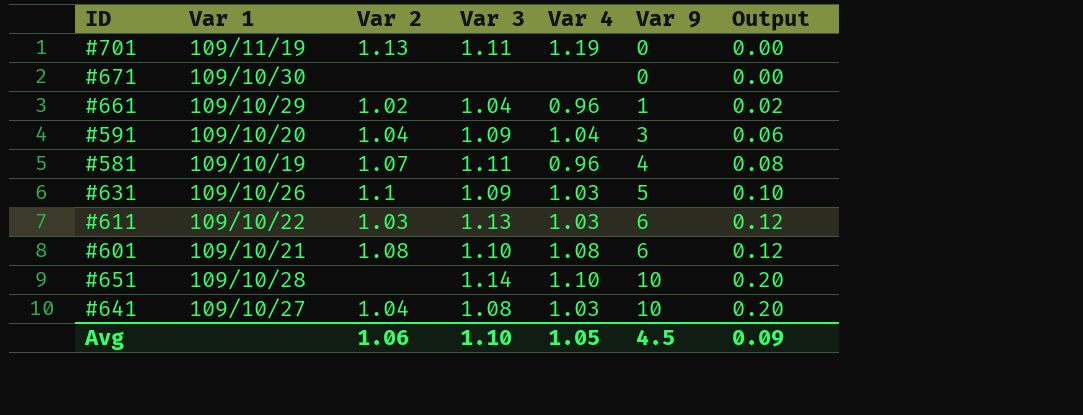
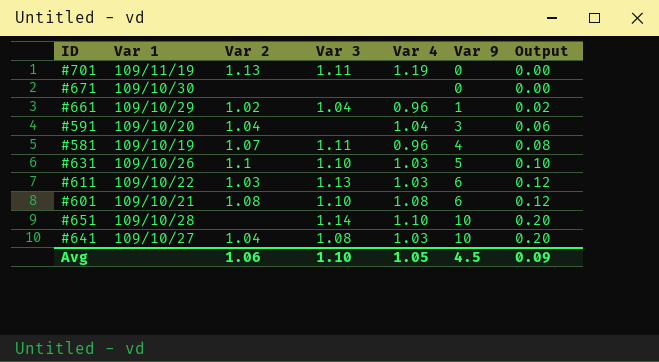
#591 | Var 3: 1.09 -> none
#631 | Var 3: 1.09 -> 1.10

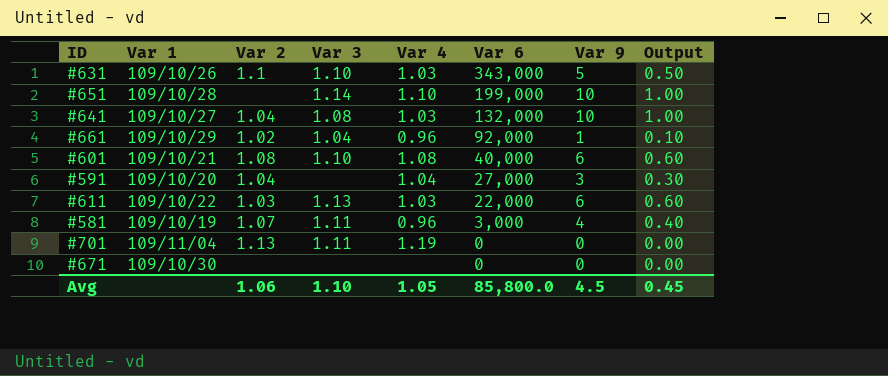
row order: Var 9 ascending -> Var 6 descending
column Var 6 | position: none -> 6
column Output | formula: [Var 9] * 0.02 -> [Var 9] * 0.1
#701 | Var 1: 109/11/19 -> 109/11/04
Avg | Output: 0.09 -> 0.45

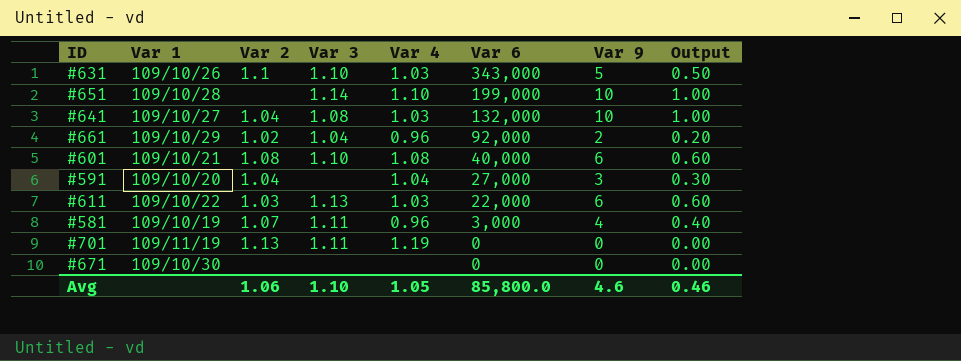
#661 | Var 9: 1 -> 2
#661 | Output: 0.10 -> 0.20
#701 | Var 1: 109/11/04 -> 109/11/19
Avg | Var 9: 4.5 -> 4.6
Avg | Output: 0.45 -> 0.46

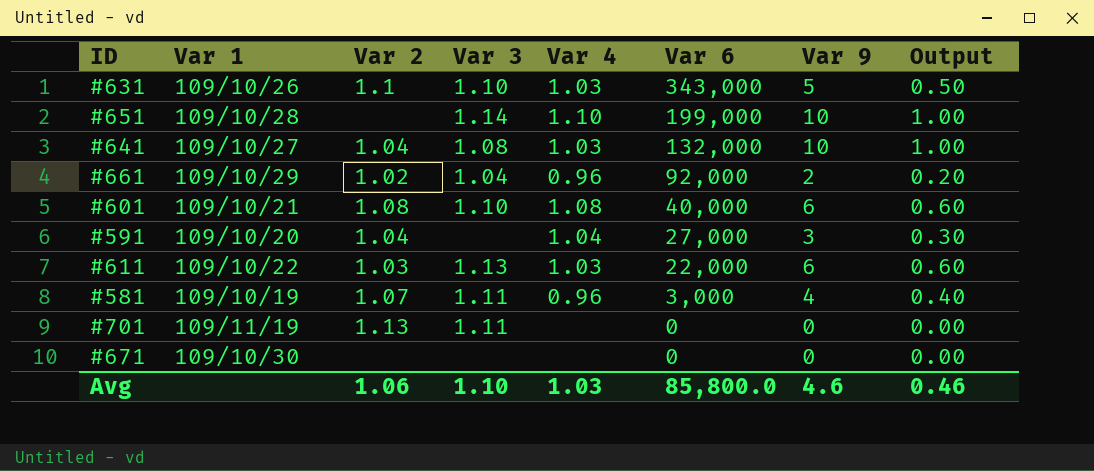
#701 | Var 4: 1.19 -> none
Avg | Var 4: 1.05 -> 1.03

